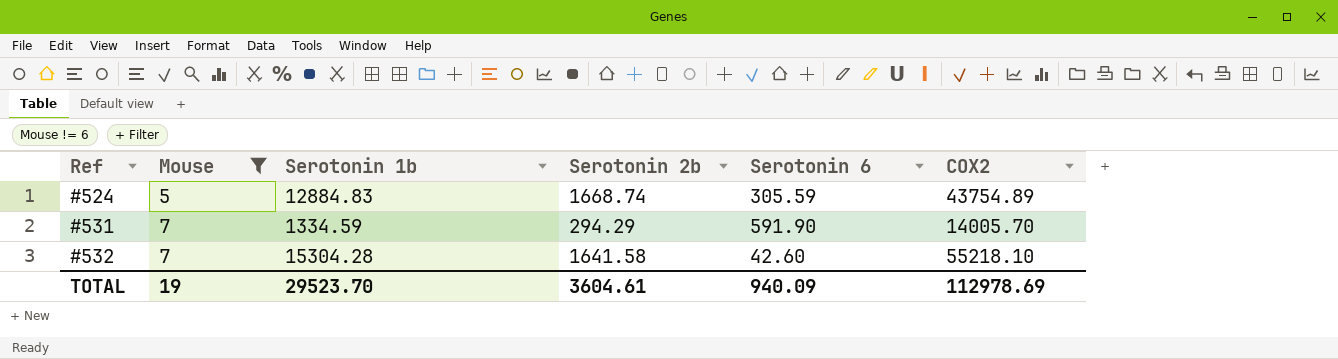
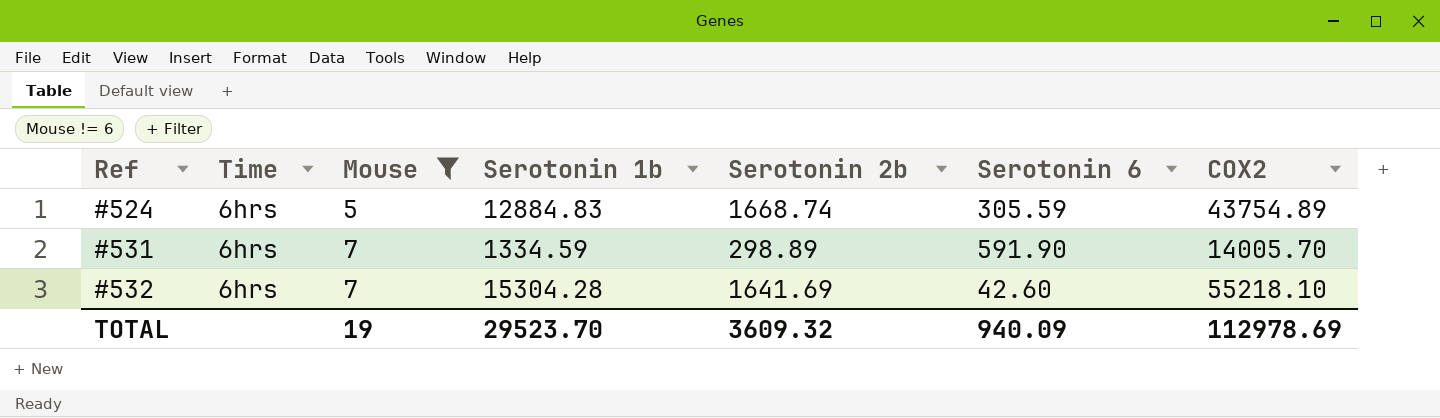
column Time | position: none -> 2
#531 | Serotonin 2b: 294.29 -> 298.89
#532 | Serotonin 2b: 1641.58 -> 1641.69
TOTAL | Serotonin 2b: 3604.61 -> 3609.32

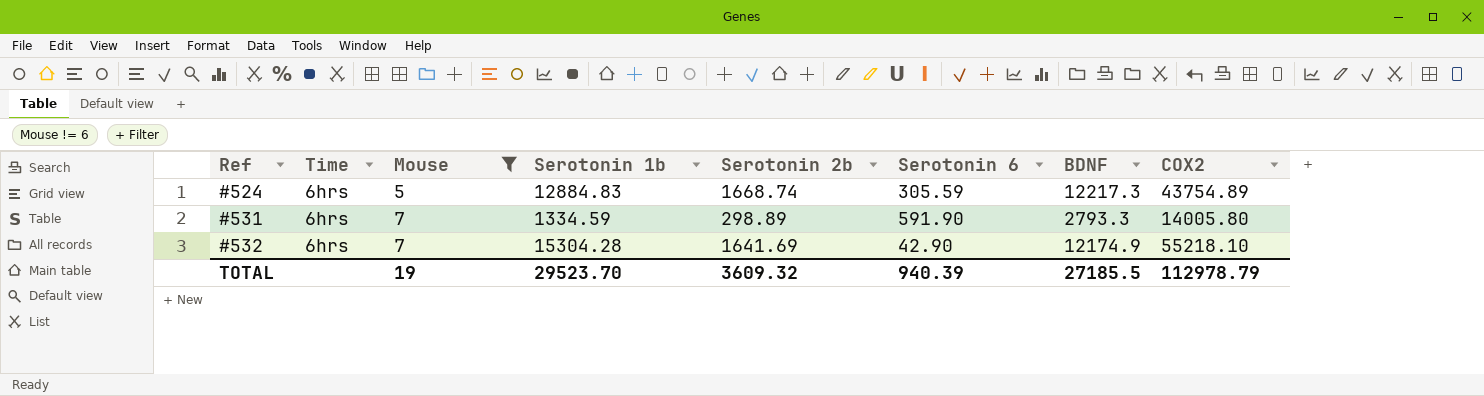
column BDNF | position: none -> 7
#531 | COX2: 14005.70 -> 14005.80
#532 | Serotonin 6: 42.60 -> 42.90
TOTAL | Serotonin 6: 940.09 -> 940.39
TOTAL | COX2: 112978.69 -> 112978.79

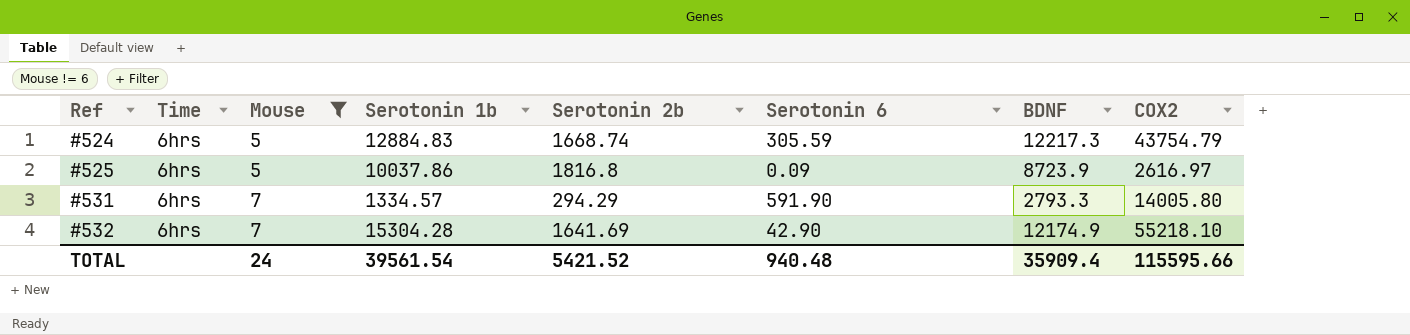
#524 | COX2: 43754.89 -> 43754.79
row #525: none -> 6hrs | 5 | 10037.86 | 1816.8 | 0.09 | 8723.9 | 2616.97
#531 | Serotonin 1b: 1334.59 -> 1334.57
#531 | Serotonin 2b: 298.89 -> 294.29
TOTAL | Mouse: 19 -> 24
TOTAL | Serotonin 1b: 29523.70 -> 39561.54
TOTAL | Serotonin 2b: 3609.32 -> 5421.52
TOTAL | Serotonin 6: 940.39 -> 940.48
TOTAL | BDNF: 27185.5 -> 35909.4
TOTAL | COX2: 112978.79 -> 115595.66

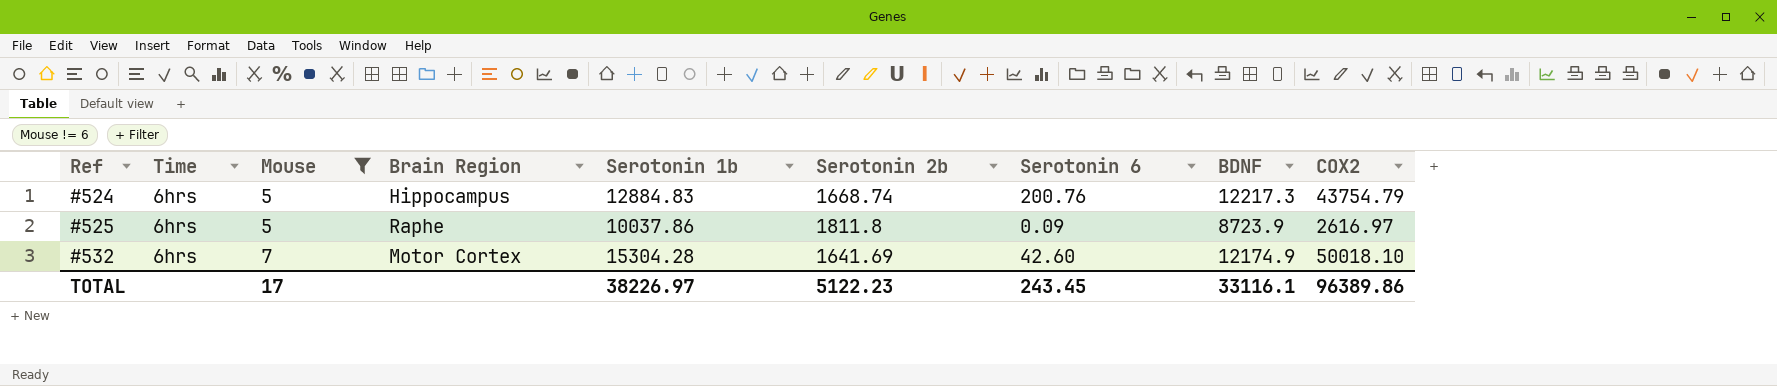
column Brain Region | position: none -> 4
row #531: 6hrs | 7 | 1334.57 | 294.29 | 591.90 | 2793.3 | 14005.80 -> none
#524 | Serotonin 6: 305.59 -> 200.76
#525 | Serotonin 2b: 1816.8 -> 1811.8
#532 | Serotonin 6: 42.90 -> 42.60
#532 | COX2: 55218.10 -> 50018.10
TOTAL | Mouse: 24 -> 17
TOTAL | Serotonin 1b: 39561.54 -> 38226.97
TOTAL | Serotonin 2b: 5421.52 -> 5122.23
TOTAL | Serotonin 6: 940.48 -> 243.45
TOTAL | BDNF: 35909.4 -> 33116.1
TOTAL | COX2: 115595.66 -> 96389.86

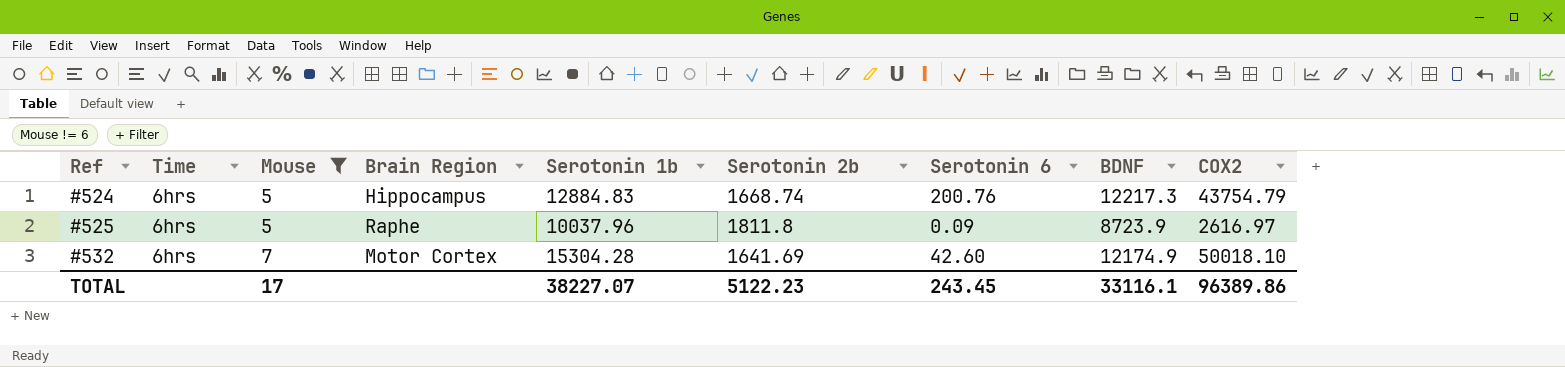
#525 | Serotonin 1b: 10037.86 -> 10037.96
TOTAL | Serotonin 1b: 38226.97 -> 38227.07

